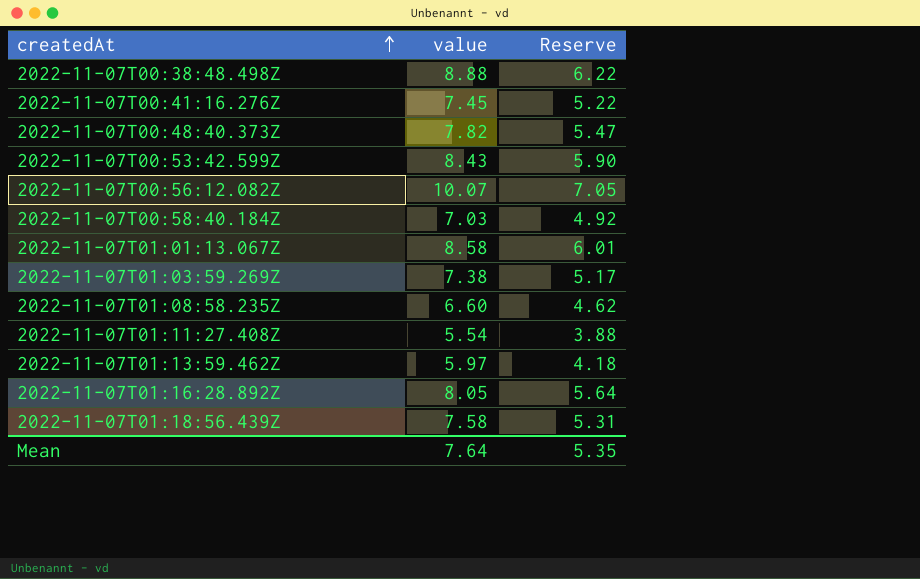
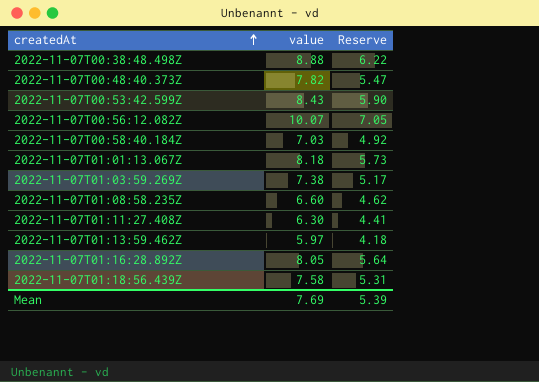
row 2022-11-07T00:41:16.276Z: 7.45 | 5.22 -> none
2022-11-07T01:01:13.067Z | value: 8.58 -> 8.18
2022-11-07T01:01:13.067Z | Reserve: 6.01 -> 5.73
2022-11-07T01:11:27.408Z | value: 5.54 -> 6.30
2022-11-07T01:11:27.408Z | Reserve: 3.88 -> 4.41
Mean | value: 7.64 -> 7.69
Mean | Reserve: 5.35 -> 5.39

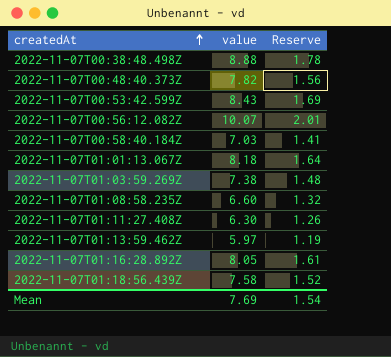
column Reserve | formula: [value] * 0.7 -> [value] * 0.2
Mean | Reserve: 5.39 -> 1.54

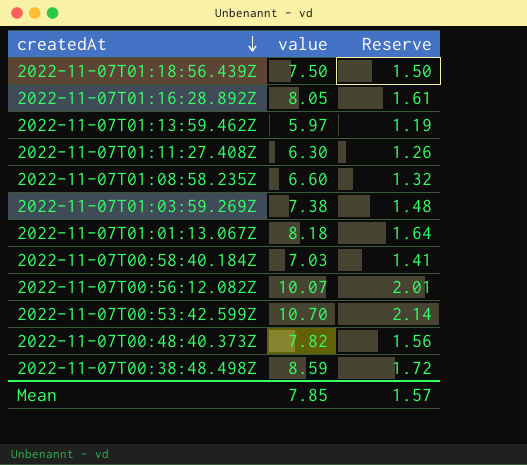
row order: createdAt ascending -> createdAt descending
2022-11-07T01:18:56.439Z | value: 7.58 -> 7.50
2022-11-07T01:18:56.439Z | Reserve: 1.52 -> 1.50
2022-11-07T00:53:42.599Z | value: 8.43 -> 10.70
2022-11-07T00:53:42.599Z | Reserve: 1.69 -> 2.14
2022-11-07T00:38:48.498Z | value: 8.88 -> 8.59
2022-11-07T00:38:48.498Z | Reserve: 1.78 -> 1.72
Mean | value: 7.69 -> 7.85
Mean | Reserve: 1.54 -> 1.57

